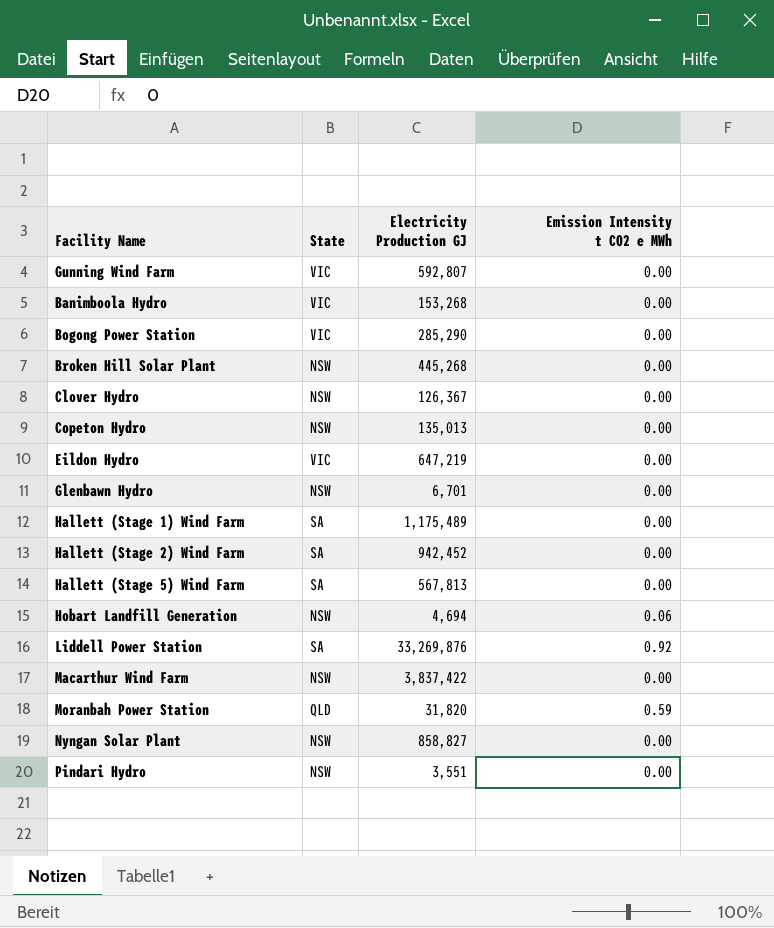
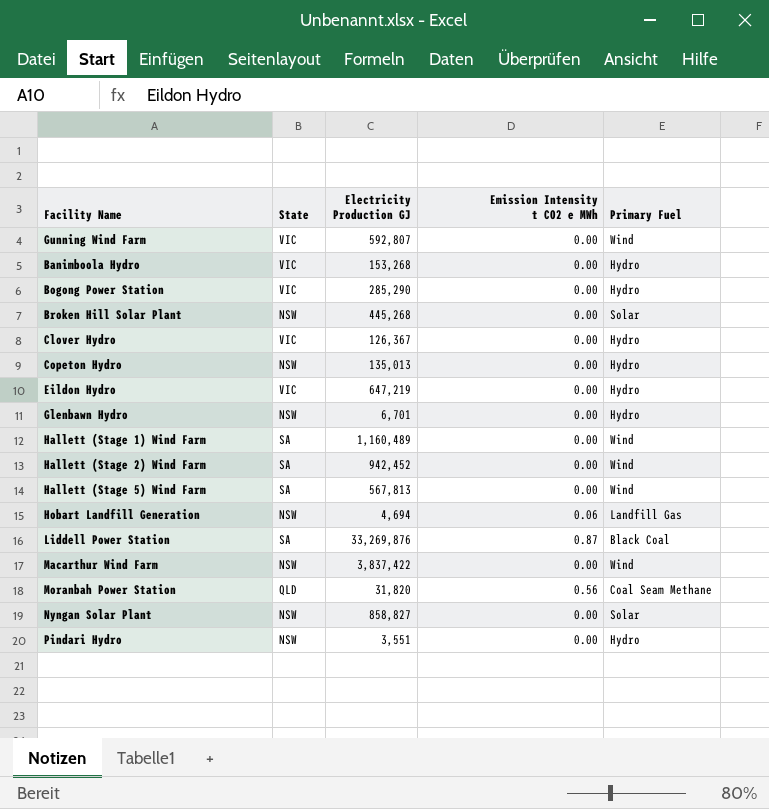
column Primary Fuel | position: none -> 5
Clover Hydro | State: NSW -> VIC
Hallett (Stage 1) Wind Farm | Electricity Production GJ: 1,175,489 -> 1,160,489
Liddell Power Station | Emission Intensity t CO2 e MWh: 0.92 -> 0.87
Moranbah Power Station | Emission Intensity t CO2 e MWh: 0.59 -> 0.56

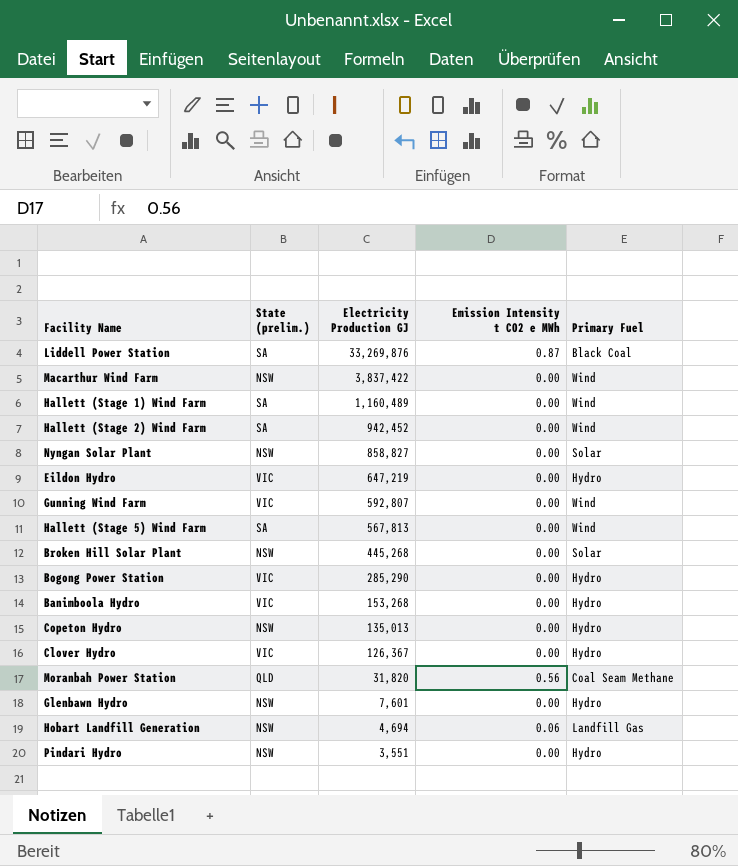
row order: none -> Electricity Production GJ descending
column name: State -> State (prelim.)
Glenbawn Hydro | Electricity Production GJ: 6,701 -> 7,601

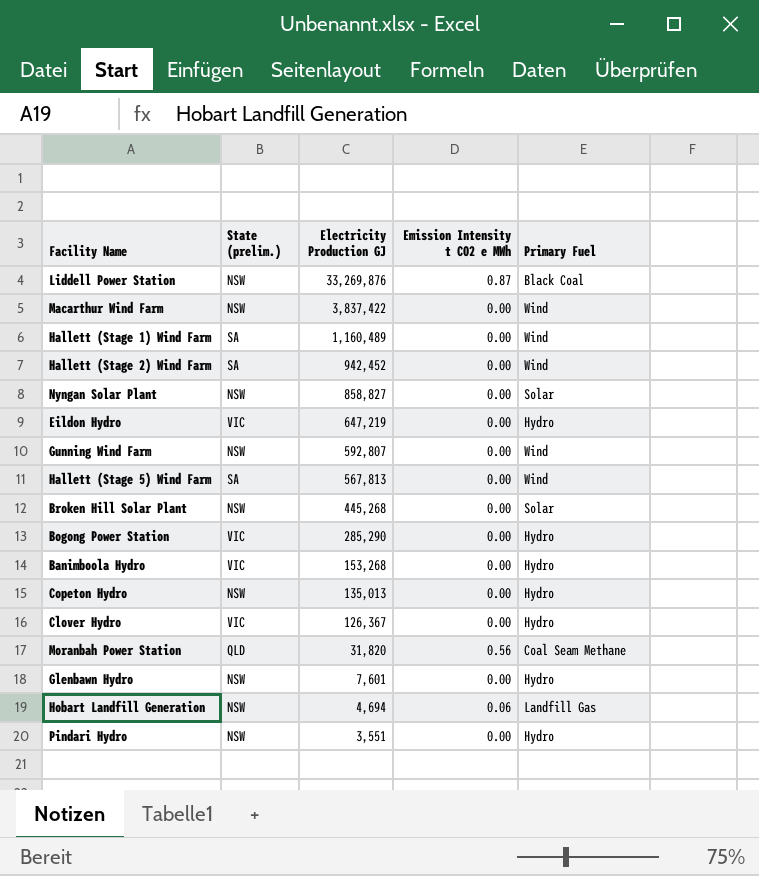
Liddell Power Station | State (prelim.): SA -> NSW
Gunning Wind Farm | State (prelim.): VIC -> NSW

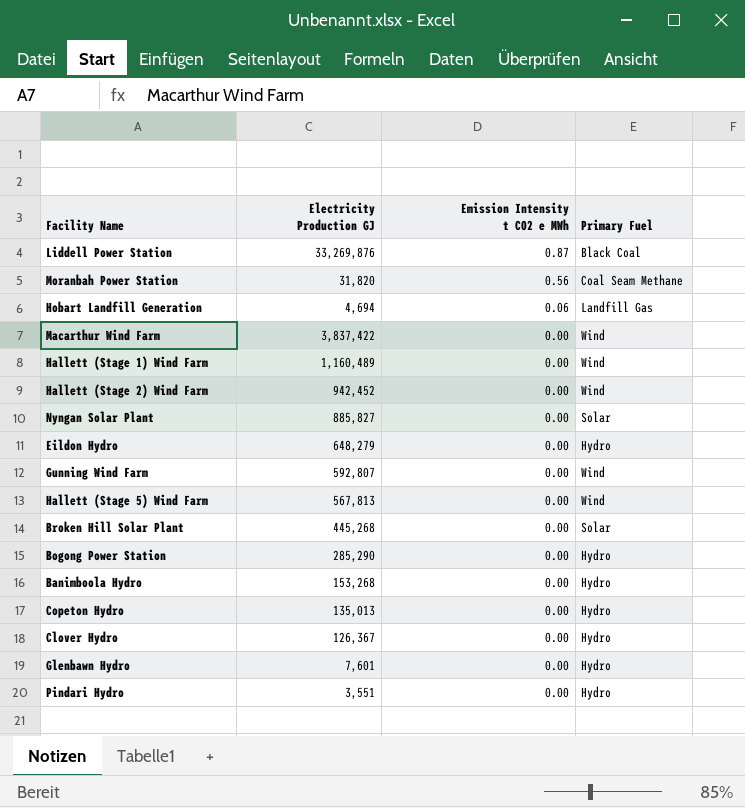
row order: Electricity Production GJ descending -> Emission Intensity t CO2 e MWh descending
column State (prelim.) | position: 2 -> none
Nyngan Solar Plant | Electricity Production GJ: 858,827 -> 885,827
Eildon Hydro | Electricity Production GJ: 647,219 -> 648,279

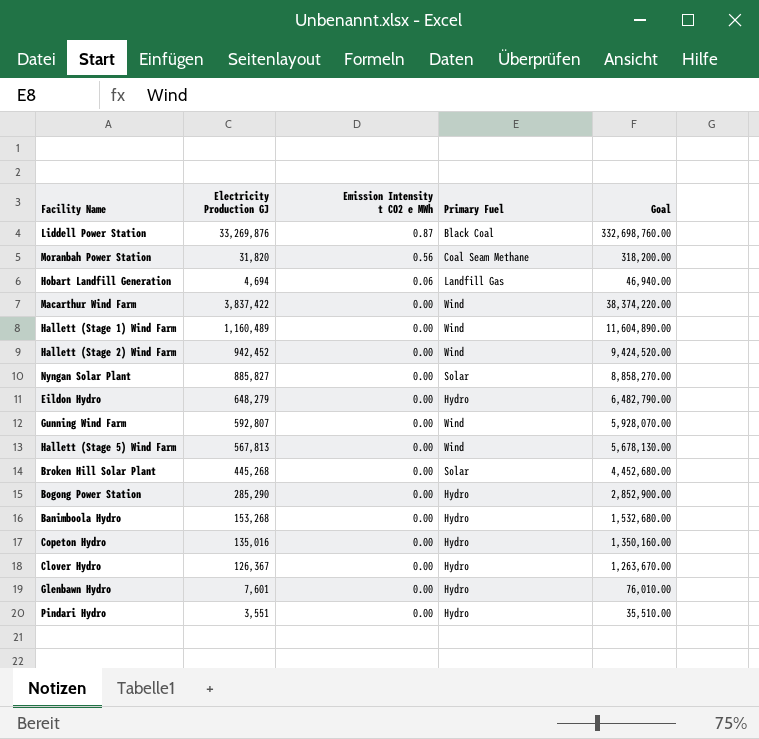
column Goal | formula: none -> [Electricity Production GJ] * 10
Copeton Hydro | Electricity Production GJ: 135,013 -> 135,016

